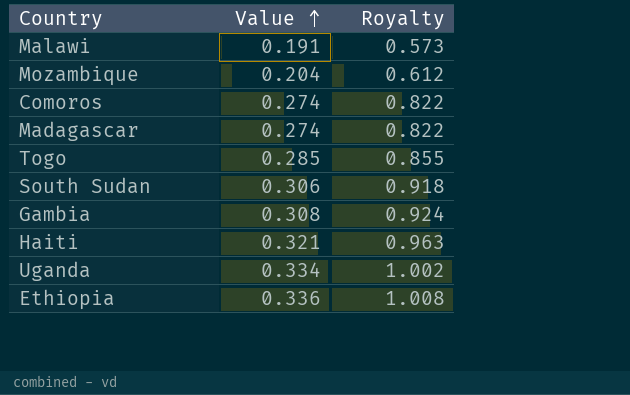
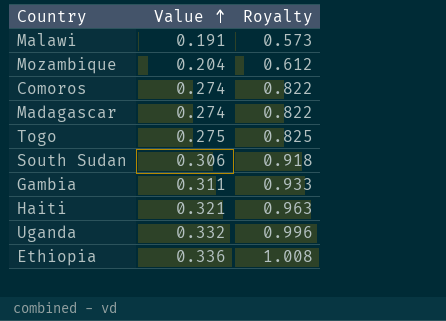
Togo | Value: 0.285 -> 0.275
Togo | Royalty: 0.855 -> 0.825
Gambia | Value: 0.308 -> 0.311
Gambia | Royalty: 0.924 -> 0.933
Uganda | Value: 0.334 -> 0.332
Uganda | Royalty: 1.002 -> 0.996

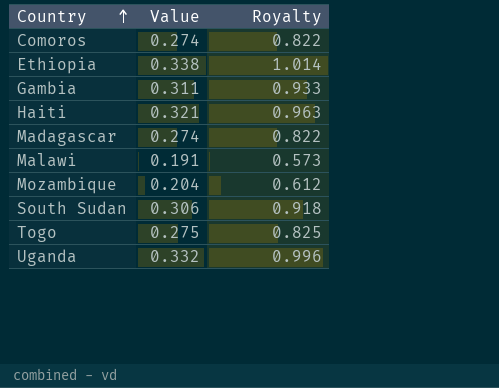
row order: Value ascending -> Country ascending
Ethiopia | Value: 0.336 -> 0.338
Ethiopia | Royalty: 1.008 -> 1.014

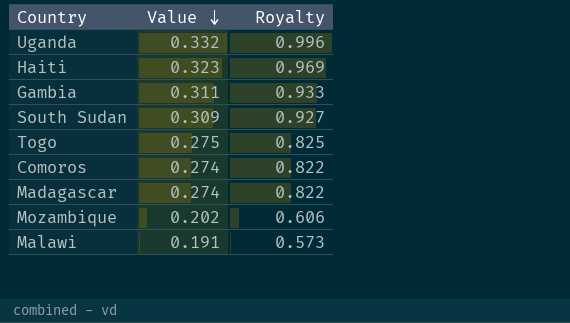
row order: Country ascending -> Value descending
row Ethiopia: 0.338 | 1.014 -> none
Haiti | Value: 0.321 -> 0.323
Haiti | Royalty: 0.963 -> 0.969
South Sudan | Value: 0.306 -> 0.309
South Sudan | Royalty: 0.918 -> 0.927
Mozambique | Value: 0.204 -> 0.202
Mozambique | Royalty: 0.612 -> 0.606

